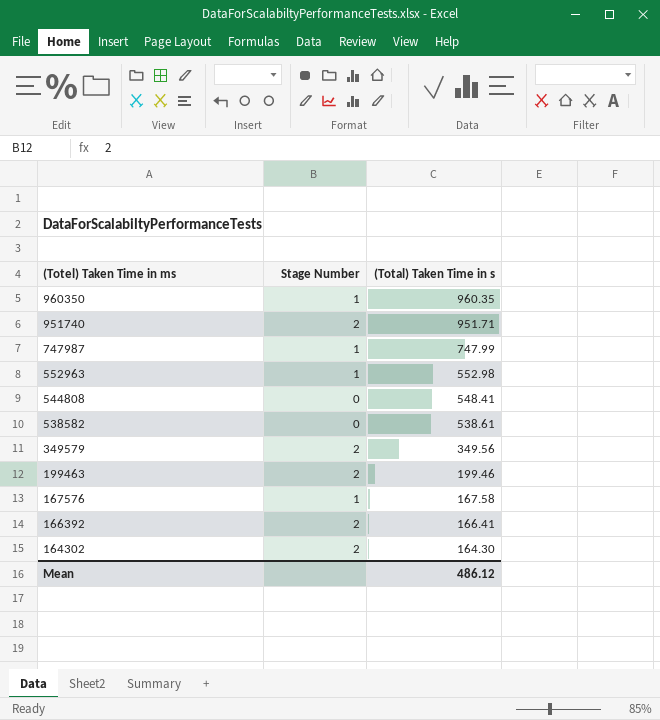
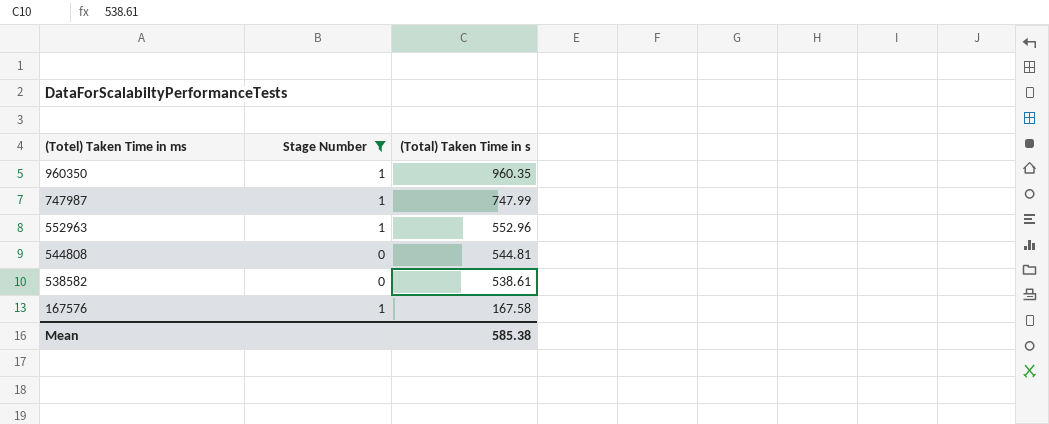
filter: none -> Stage Number != 2
552963 | (Total) Taken Time in s: 552.98 -> 552.96
544808 | (Total) Taken Time in s: 548.41 -> 544.81
Mean | (Total) Taken Time in s: 486.12 -> 585.38

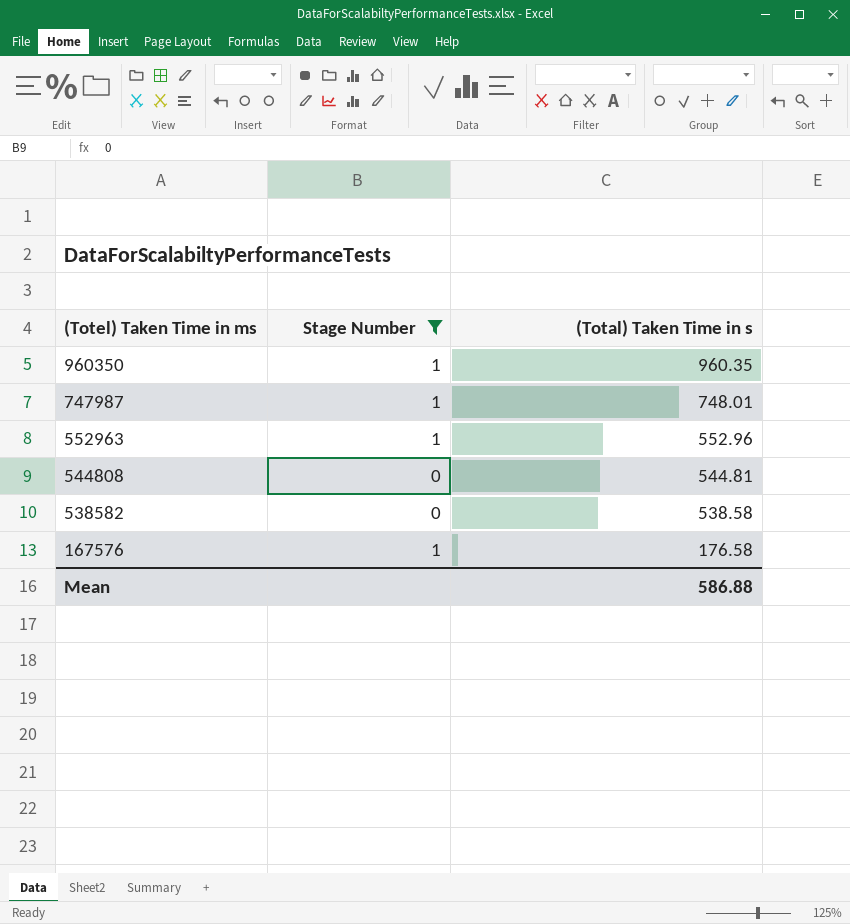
747987 | (Total) Taken Time in s: 747.99 -> 748.01
538582 | (Total) Taken Time in s: 538.61 -> 538.58
167576 | (Total) Taken Time in s: 167.58 -> 176.58
Mean | (Total) Taken Time in s: 585.38 -> 586.88

